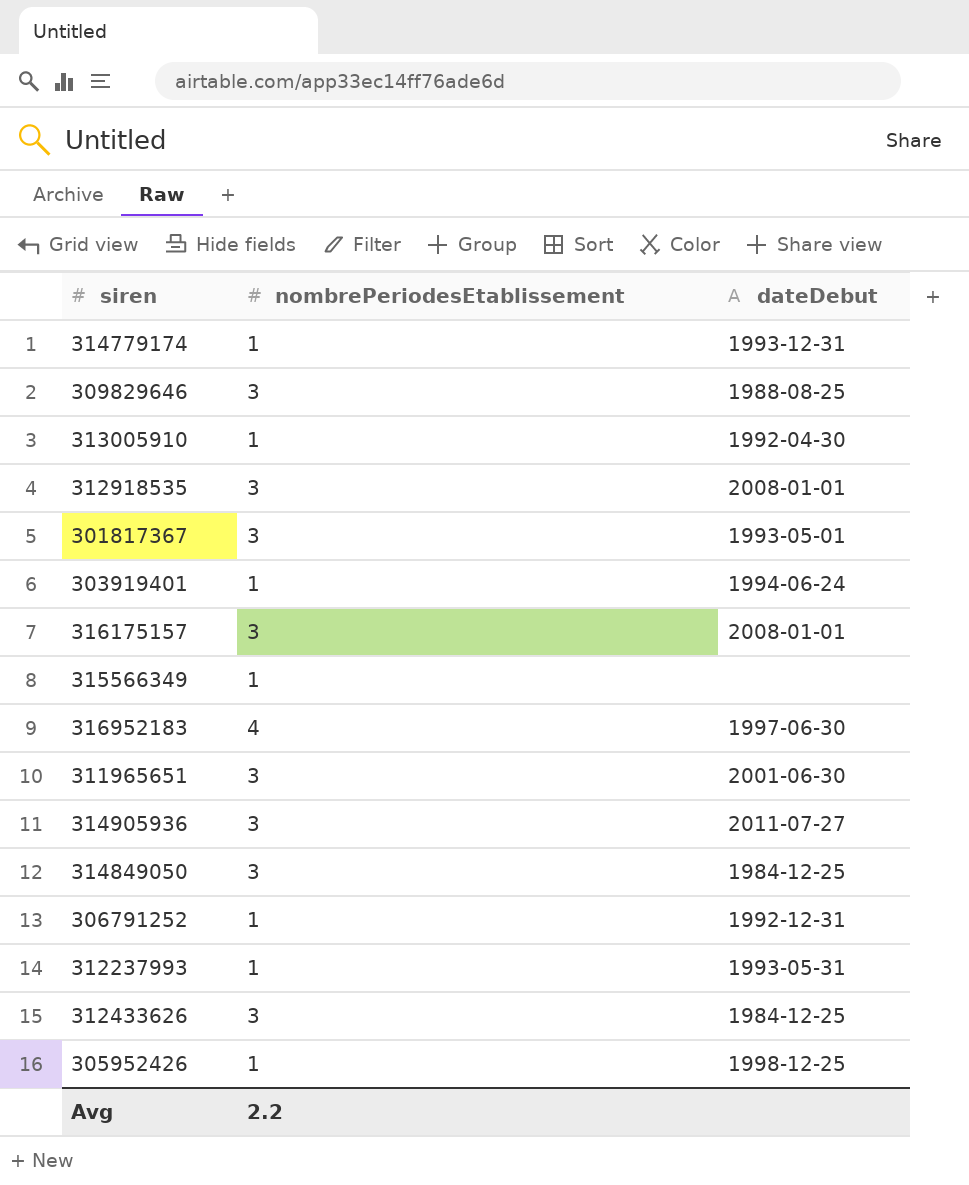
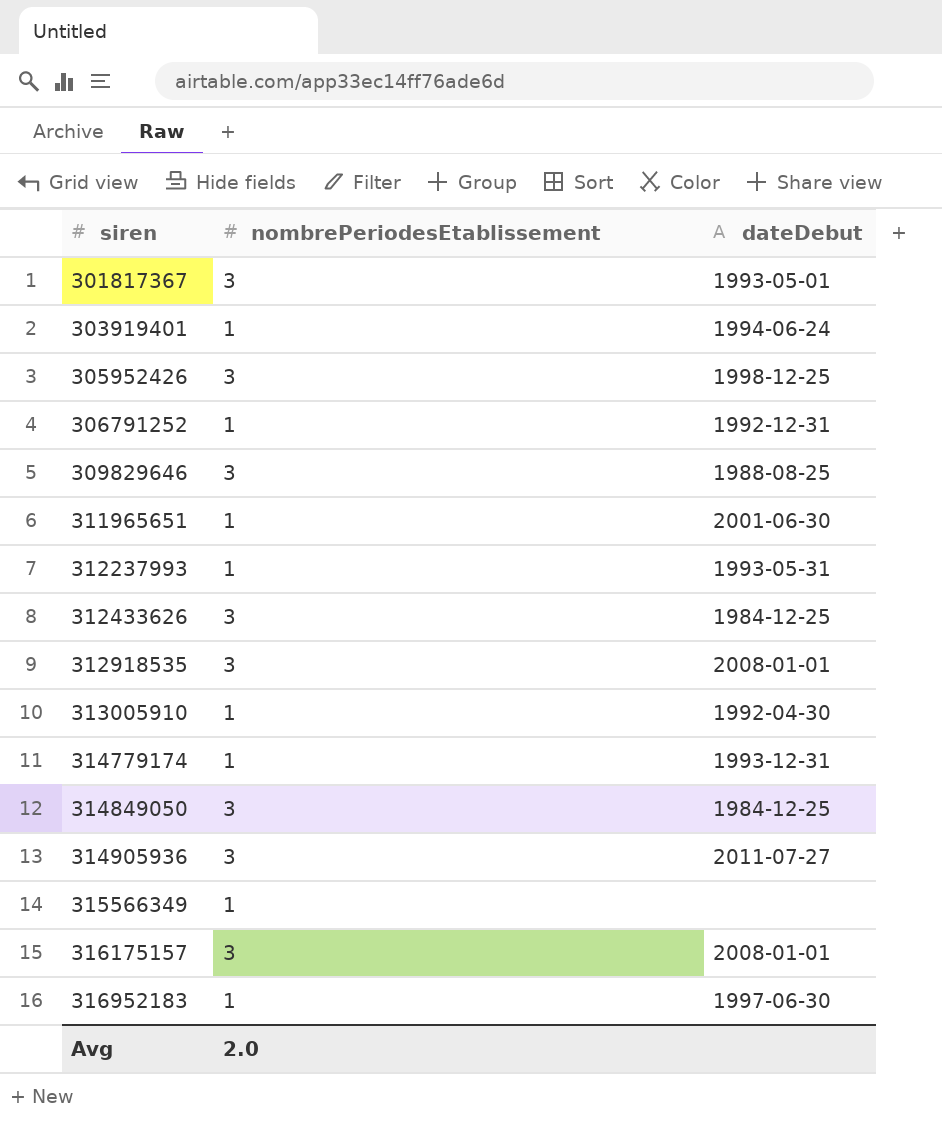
row order: none -> siren ascending
305952426 | nombrePeriodesEtablissement: 1 -> 3
311965651 | nombrePeriodesEtablissement: 3 -> 1
316952183 | nombrePeriodesEtablissement: 4 -> 1
Avg | nombrePeriodesEtablissement: 2.2 -> 2.0

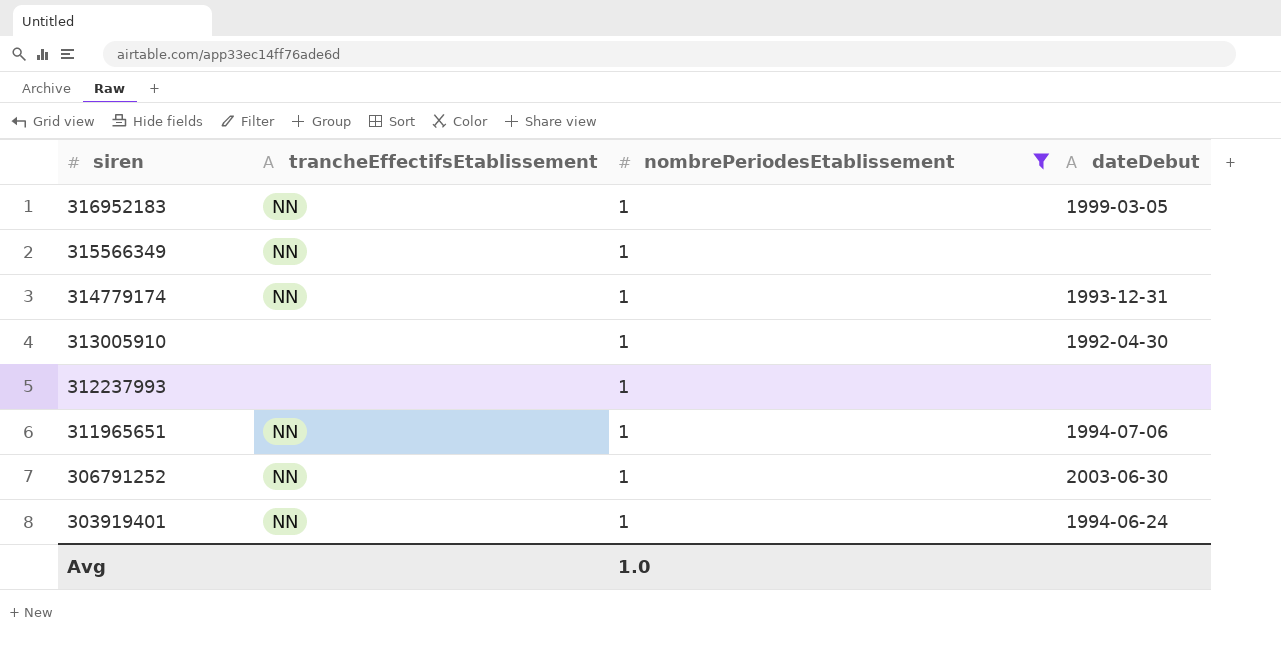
filter: none -> nombrePeriodesEtablissement = 1
row order: siren ascending -> siren descending
column trancheEffectifsEtablissement | position: none -> 2
316952183 | dateDebut: 1997-06-30 -> 1999-03-05
312237993 | dateDebut: 1993-05-31 -> none
311965651 | dateDebut: 2001-06-30 -> 1994-07-06
306791252 | dateDebut: 1992-12-31 -> 2003-06-30
Avg | nombrePeriodesEtablissement: 2.0 -> 1.0

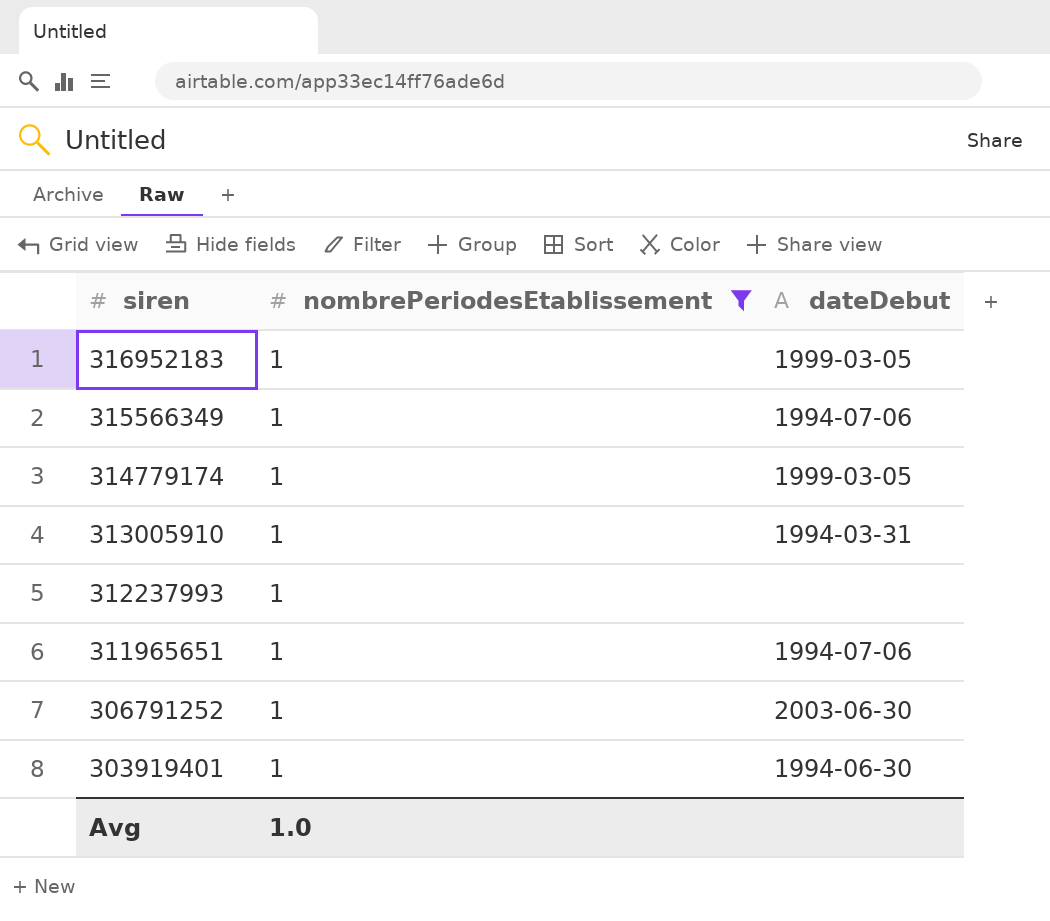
column trancheEffectifsEtablissement | position: 2 -> none
315566349 | dateDebut: none -> 1994-07-06
314779174 | dateDebut: 1993-12-31 -> 1999-03-05
313005910 | dateDebut: 1992-04-30 -> 1994-03-31
303919401 | dateDebut: 1994-06-24 -> 1994-06-30

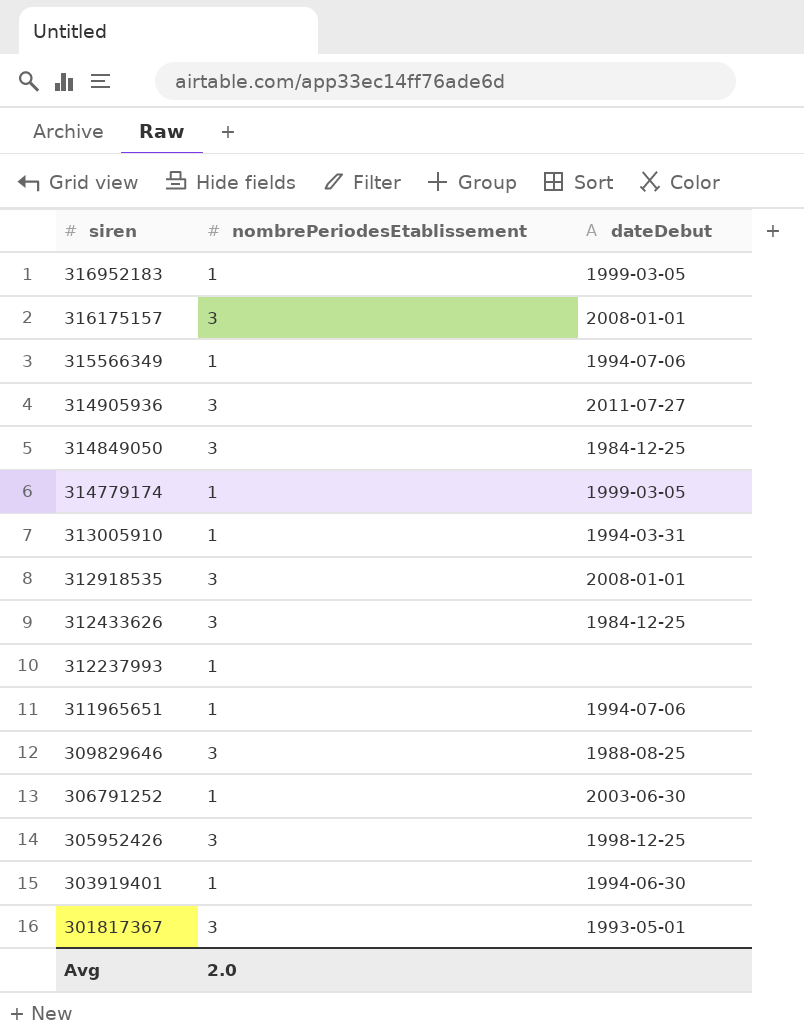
filter: nombrePeriodesEtablissement = 1 -> none
Avg | nombrePeriodesEtablissement: 1.0 -> 2.0

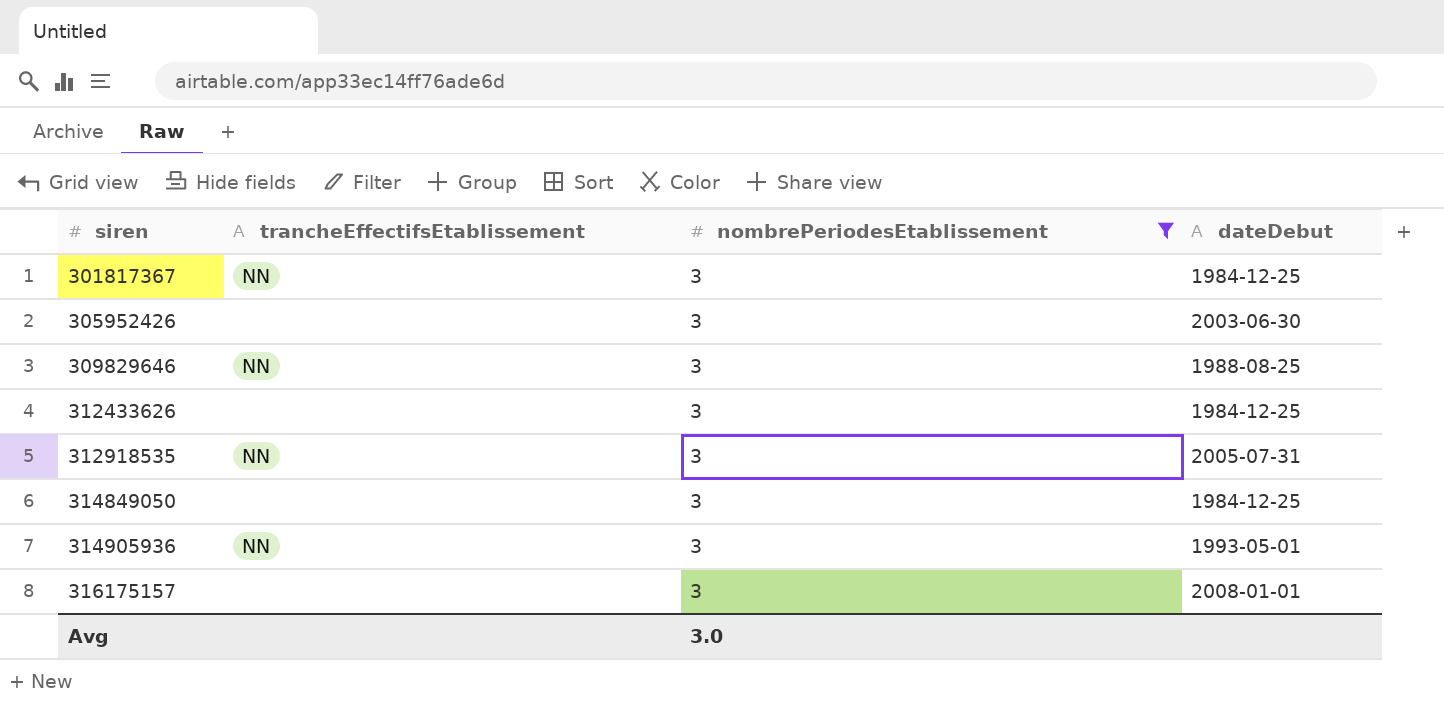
filter: none -> nombrePeriodesEtablissement = 3
row order: siren descending -> siren ascending
column trancheEffectifsEtablissement | position: none -> 2
301817367 | dateDebut: 1993-05-01 -> 1984-12-25
305952426 | dateDebut: 1998-12-25 -> 2003-06-30
312918535 | dateDebut: 2008-01-01 -> 2005-07-31
314905936 | dateDebut: 2011-07-27 -> 1993-05-01
Avg | nombrePeriodesEtablissement: 2.0 -> 3.0

